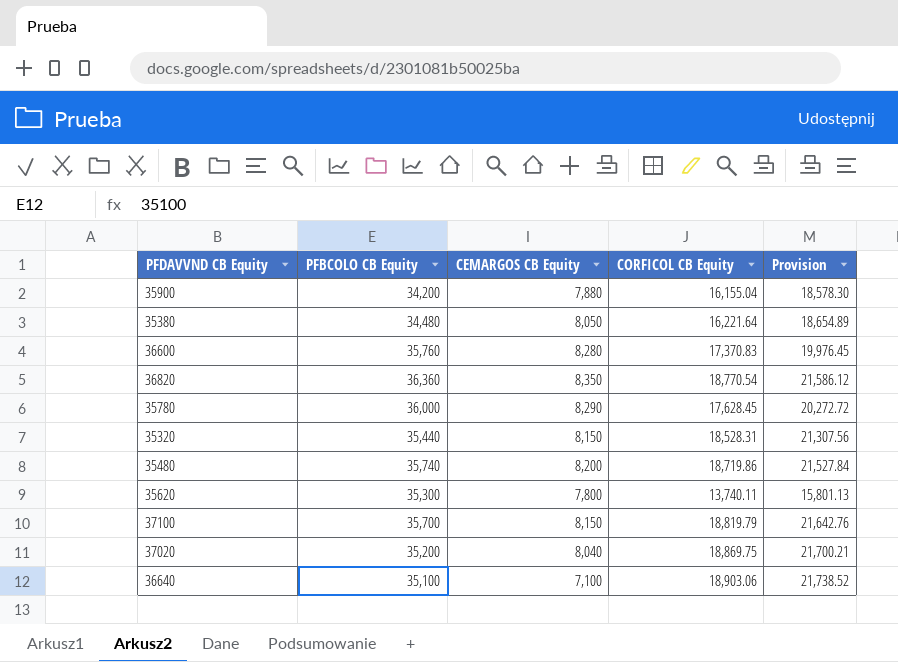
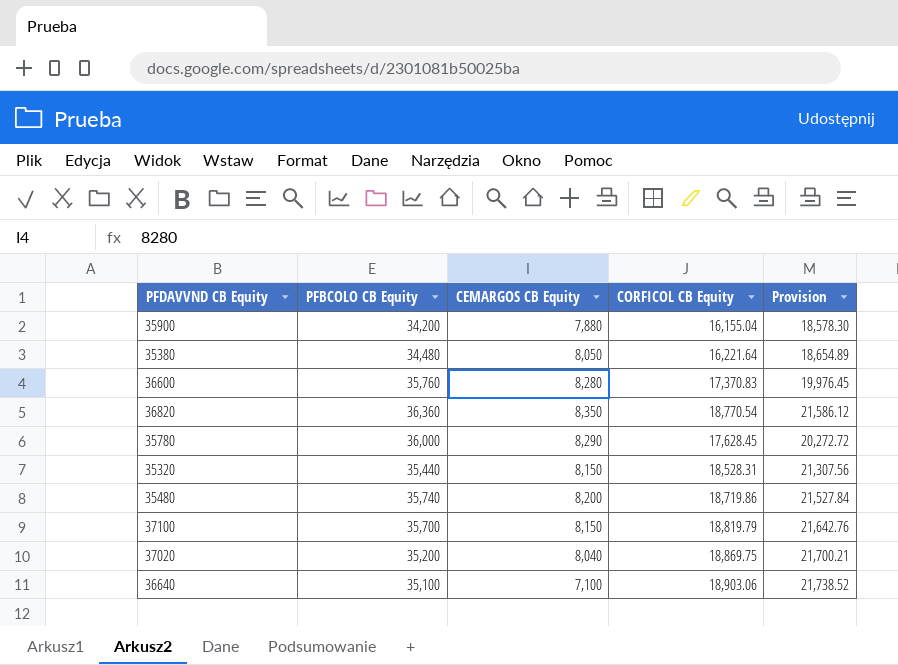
row 35620: 35,300 | 7,800 | 13,740.11 | 15,801.13 -> none

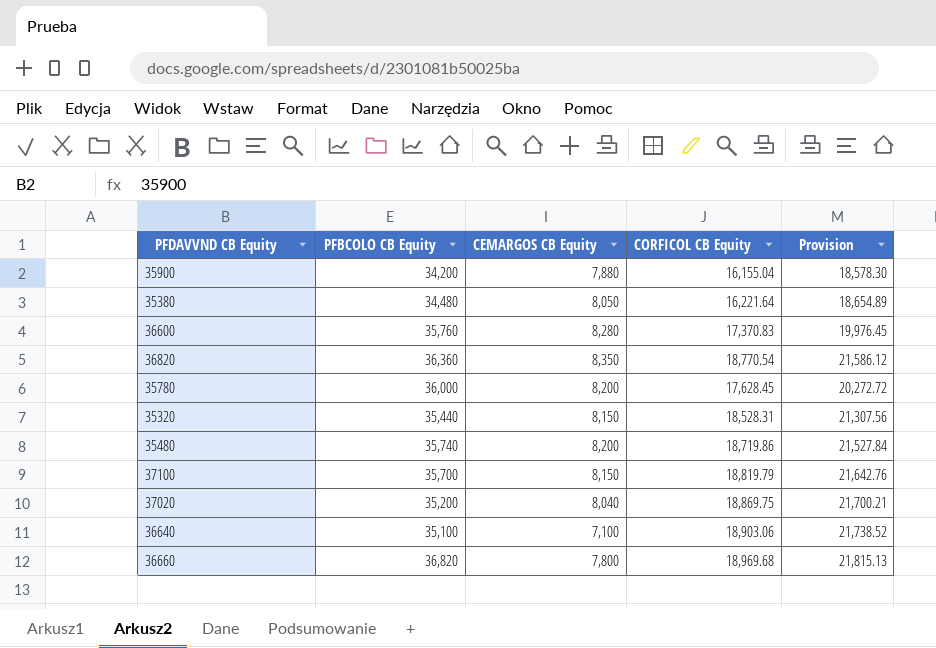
35780 | CEMARGOS CB Equity: 8,290 -> 8,200
row 36660: none -> 36,820 | 7,800 | 18,969.68 | 21,815.13

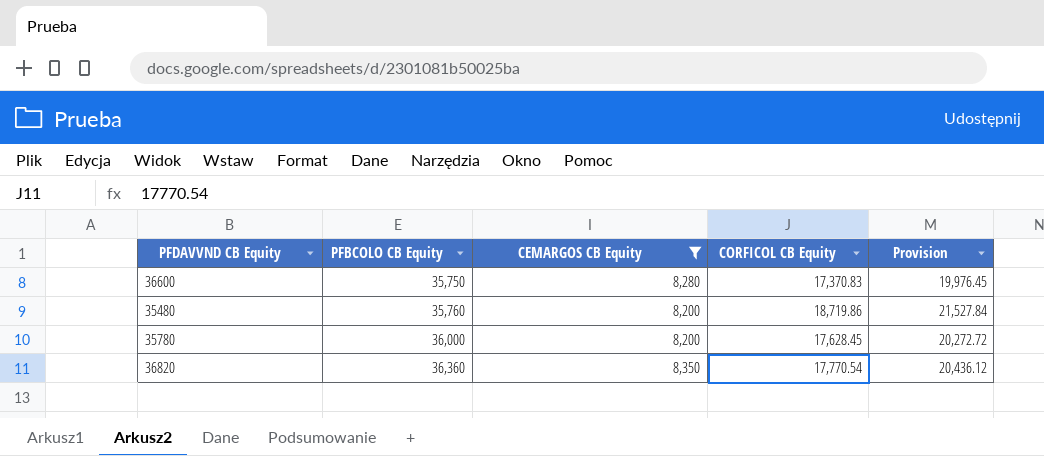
filter: none -> CEMARGOS CB Equity >= 8,200
row order: none -> PFBCOLO CB Equity ascending
36600 | PFBCOLO CB Equity: 35,760 -> 35,750
35480 | PFBCOLO CB Equity: 35,740 -> 35,760
36820 | CORFICOL CB Equity: 18,770.54 -> 17,770.54
36820 | Provision: 21,586.12 -> 20,436.12

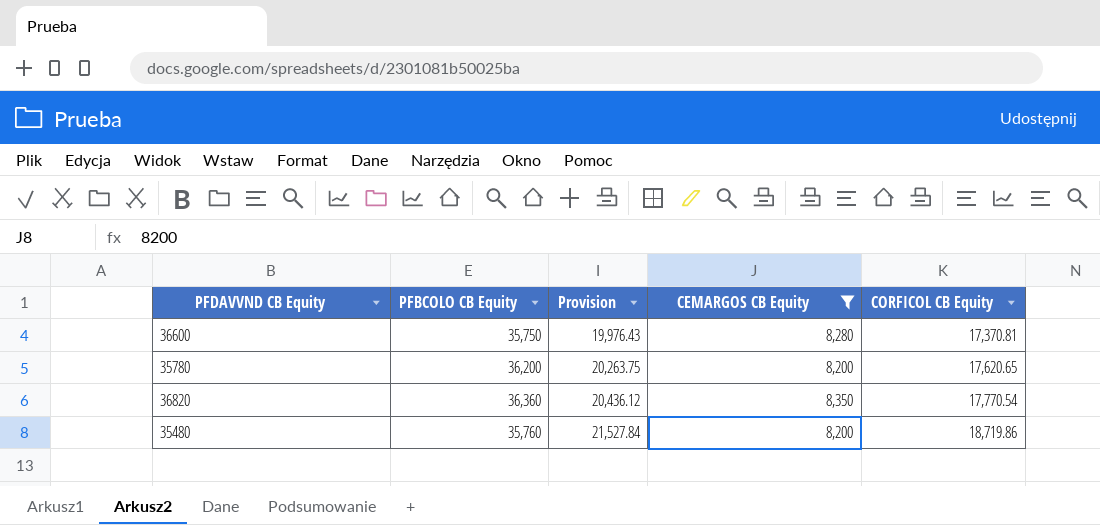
row order: PFBCOLO CB Equity ascending -> Provision ascending
column Provision | position: 5 -> 3
36600 | Provision: 19,976.45 -> 19,976.43
36600 | CORFICOL CB Equity: 17,370.83 -> 17,370.81
35780 | PFBCOLO CB Equity: 36,000 -> 36,200
35780 | Provision: 20,272.72 -> 20,263.75
35780 | CORFICOL CB Equity: 17,628.45 -> 17,620.65

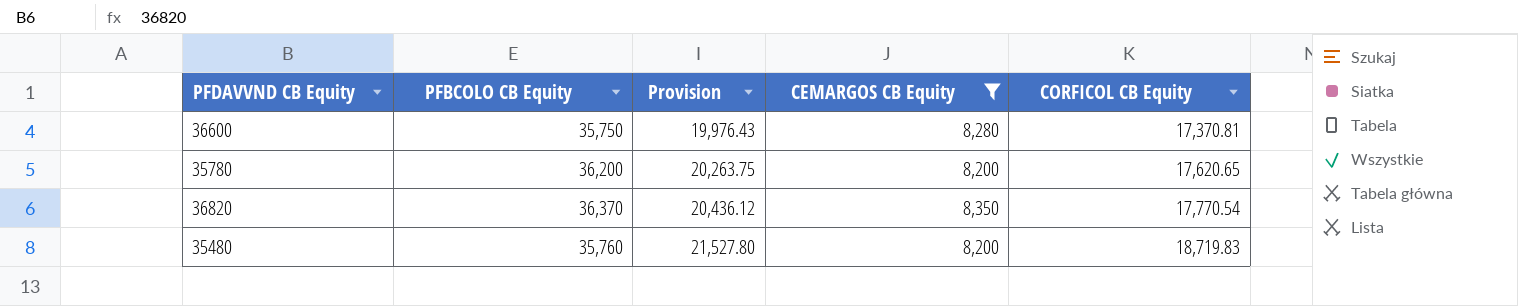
36820 | PFBCOLO CB Equity: 36,360 -> 36,370
35480 | Provision: 21,527.84 -> 21,527.80
35480 | CORFICOL CB Equity: 18,719.86 -> 18,719.83

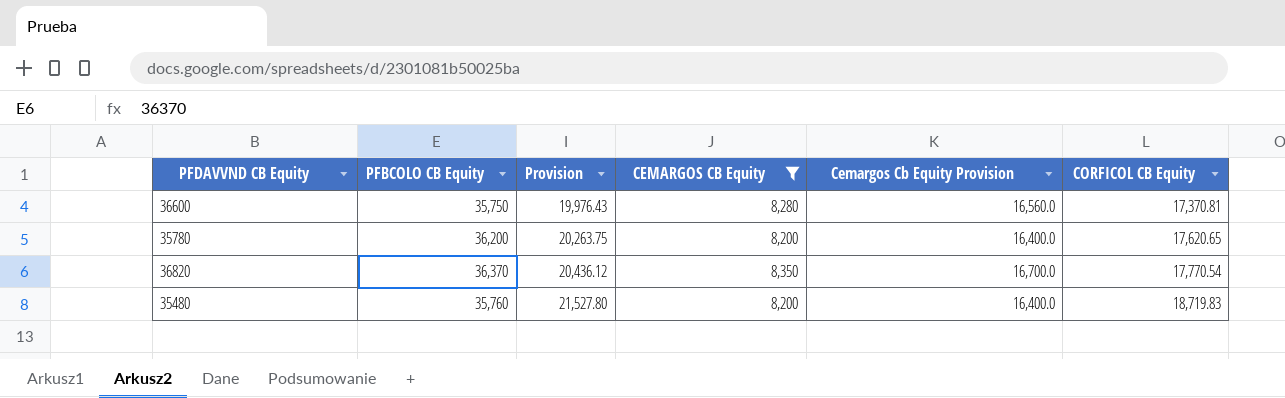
column Cemargos Cb Equity Provision | formula: none -> [CEMARGOS CB Equity] * 2

